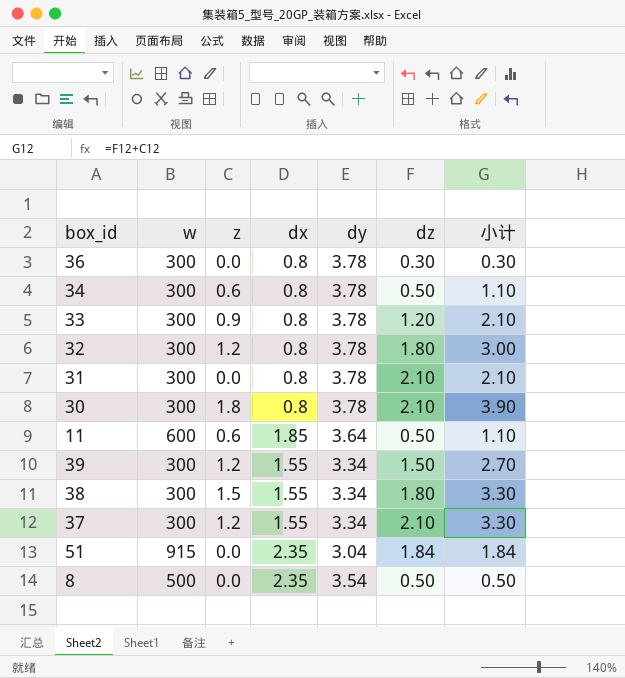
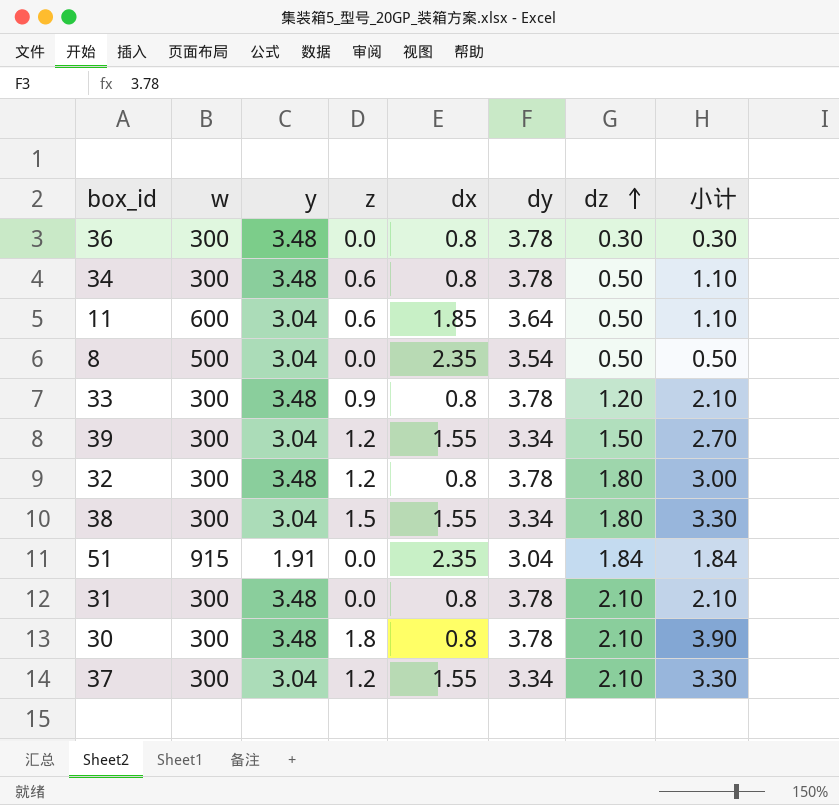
row order: none -> dz ascending
column y | position: none -> 3

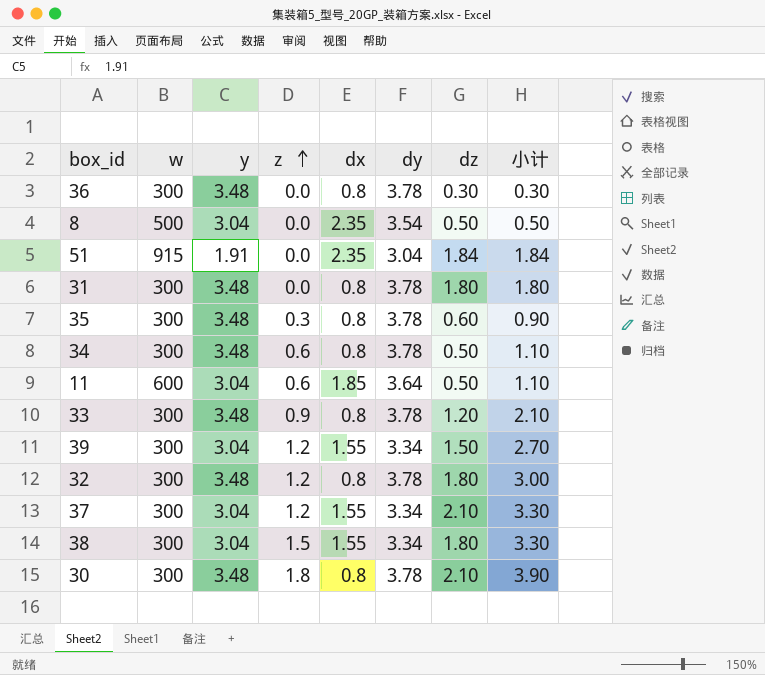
row order: dz ascending -> z ascending
31 | dz: 2.10 -> 1.80
31 | 小计: 2.10 -> 1.80
row 35: none -> 300 | 3.48 | 0.3 | 0.8 | 3.78 | 0.60 | 0.90

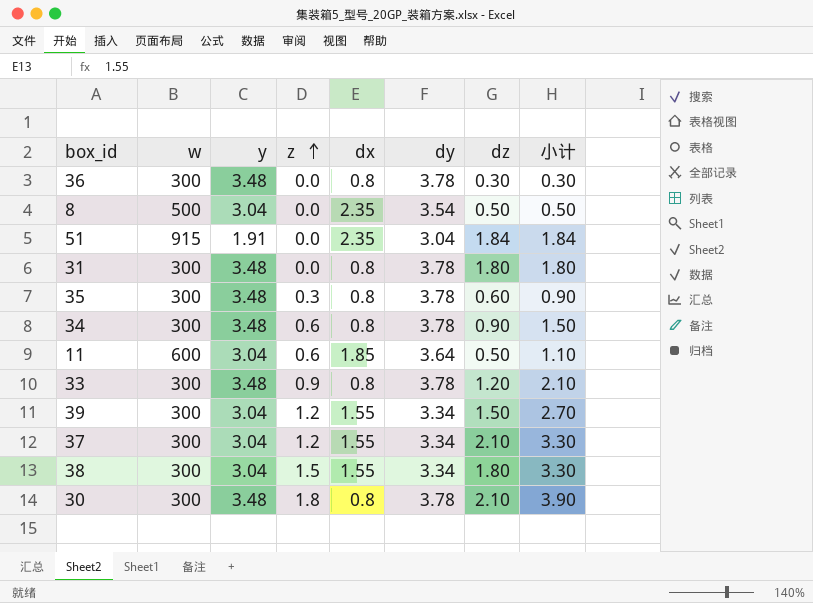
row 32: 300 | 3.48 | 1.2 | 0.8 | 3.78 | 1.80 | 3.00 -> none
34 | dz: 0.50 -> 0.90
34 | 小计: 1.10 -> 1.50

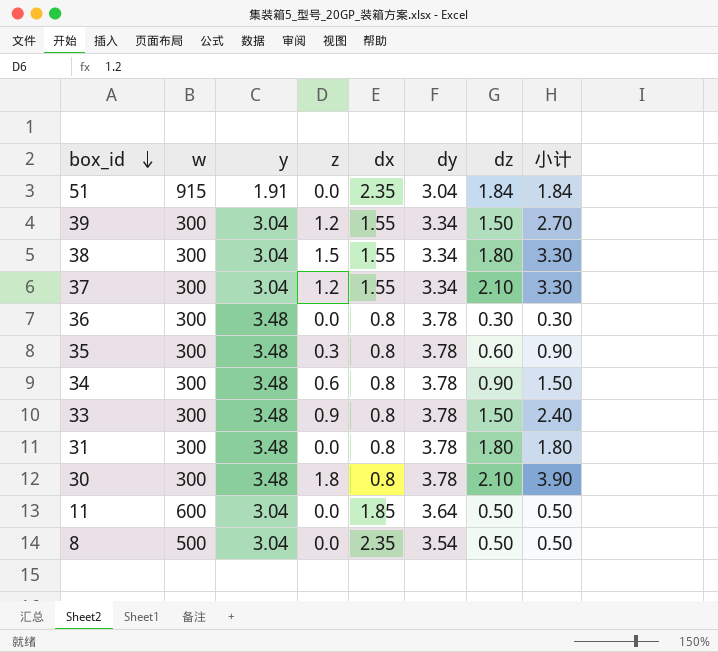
row order: z ascending -> box_id descending
33 | dz: 1.20 -> 1.50
33 | 小计: 2.10 -> 2.40
11 | z: 0.6 -> 0.0
11 | 小计: 1.10 -> 0.50

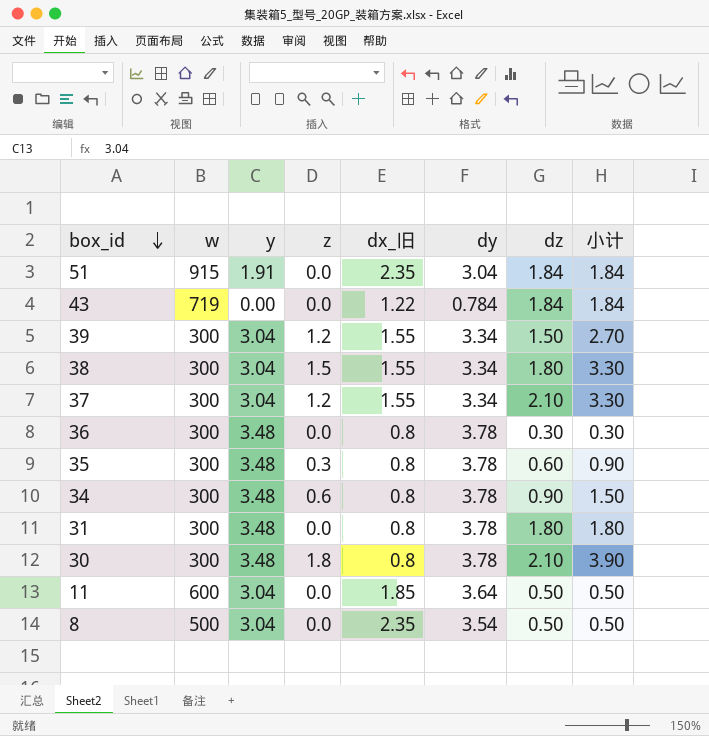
column name: dx -> dx_旧
row 33: 300 | 3.48 | 0.9 | 0.8 | 3.78 | 1.50 | 2.40 -> none
row 43: none -> 719 | 0.00 | 0.0 | 1.22 | 0.784 | 1.84 | 1.84

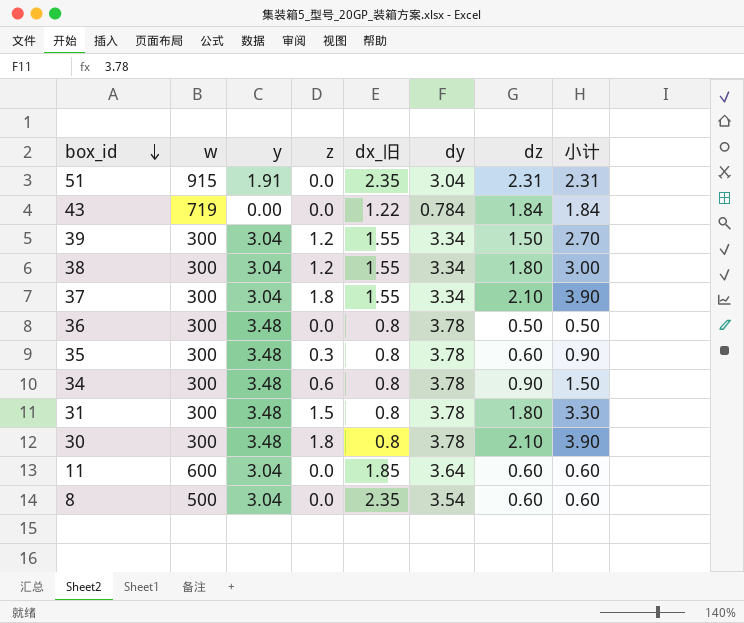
51 | dz: 1.84 -> 2.31
51 | 小计: 1.84 -> 2.31
38 | z: 1.5 -> 1.2
38 | 小计: 3.30 -> 3.00
37 | z: 1.2 -> 1.8
37 | 小计: 3.30 -> 3.90
36 | dz: 0.30 -> 0.50
36 | 小计: 0.30 -> 0.50
31 | z: 0.0 -> 1.5
31 | 小计: 1.80 -> 3.30
11 | dz: 0.50 -> 0.60
11 | 小计: 0.50 -> 0.60
8 | dz: 0.50 -> 0.60
8 | 小计: 0.50 -> 0.60

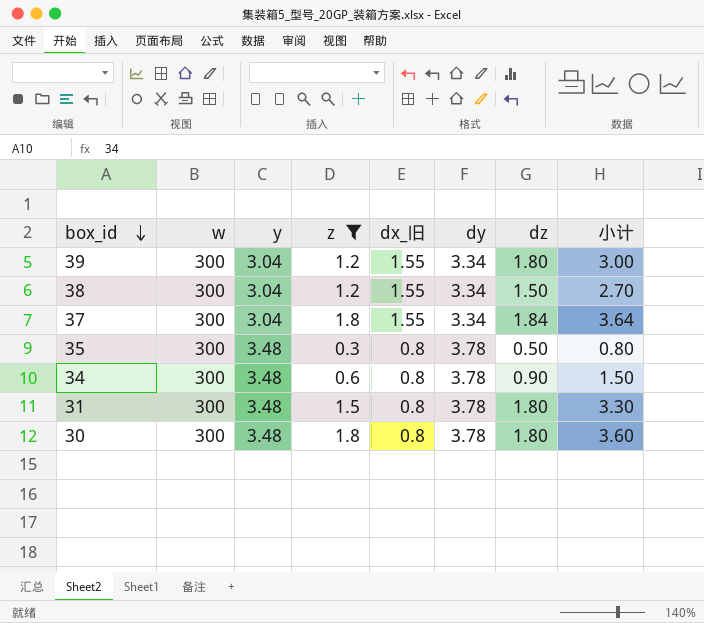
filter: none -> z != 0.0
39 | dz: 1.50 -> 1.80
39 | 小计: 2.70 -> 3.00
38 | dz: 1.80 -> 1.50
38 | 小计: 3.00 -> 2.70
37 | dz: 2.10 -> 1.84
37 | 小计: 3.90 -> 3.64
35 | dz: 0.60 -> 0.50
35 | 小计: 0.90 -> 0.80
30 | dz: 2.10 -> 1.80
30 | 小计: 3.90 -> 3.60

